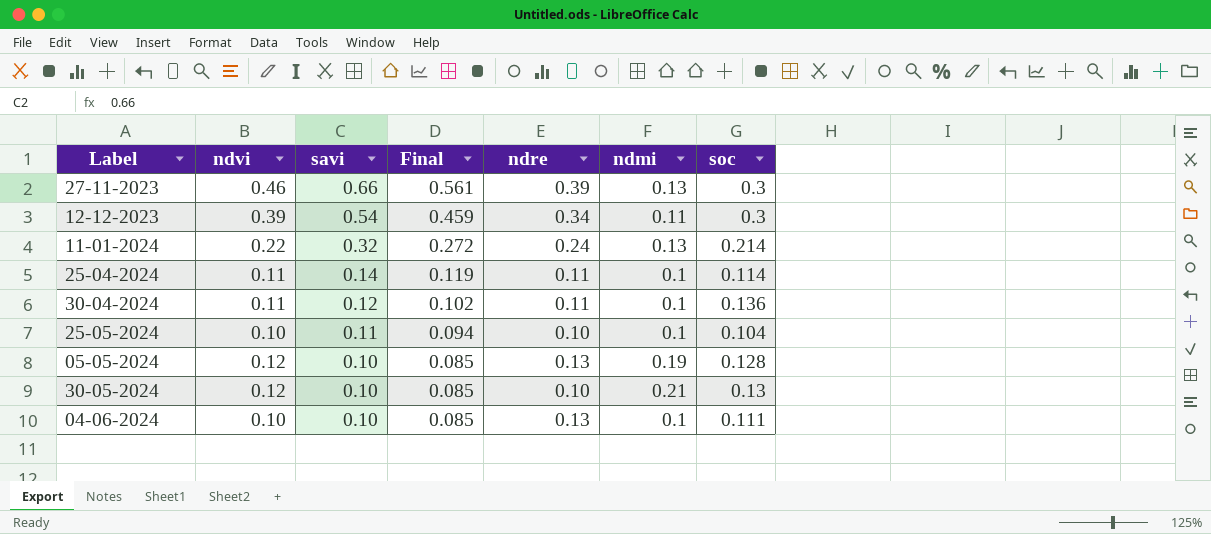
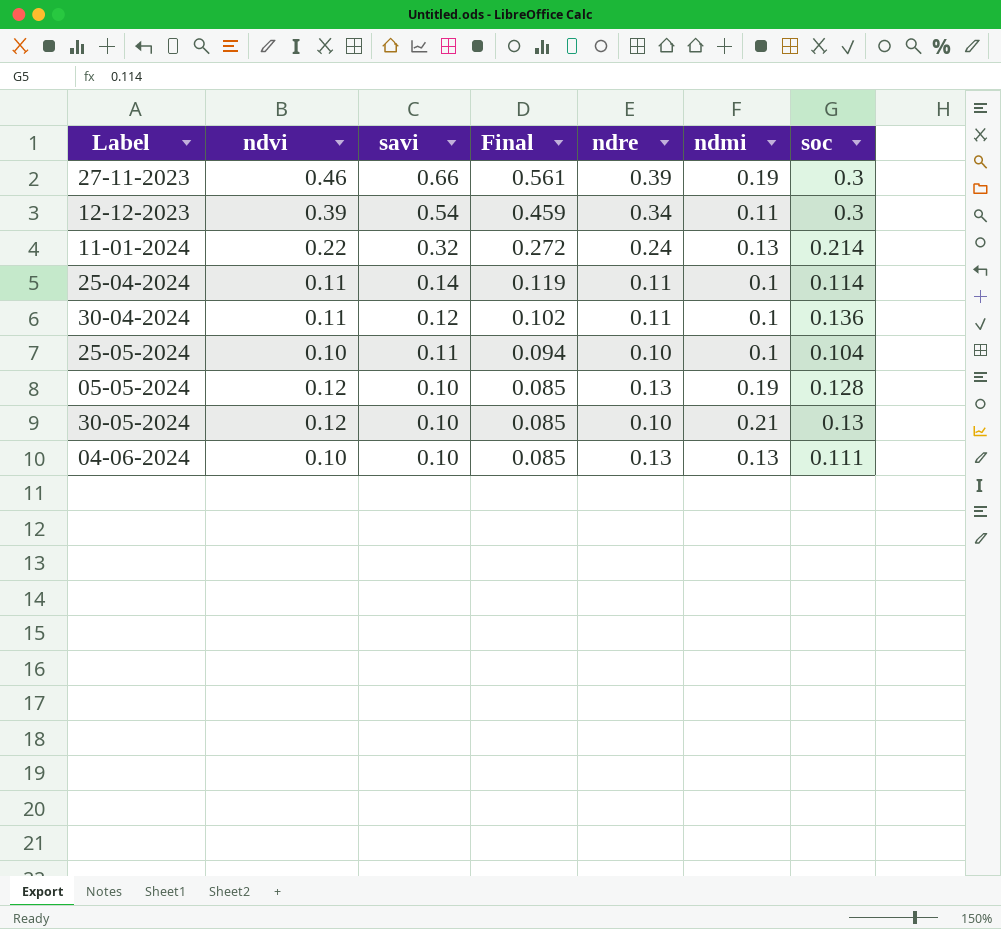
27-11-2023 | ndmi: 0.13 -> 0.19
04-06-2024 | ndmi: 0.1 -> 0.13

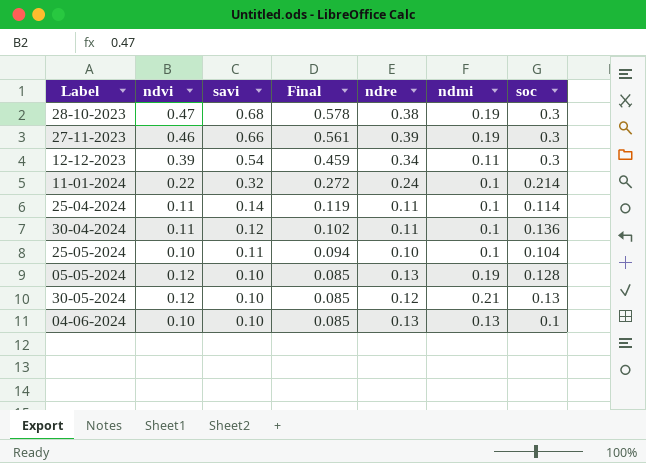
row 28-10-2023: none -> 0.47 | 0.68 | 0.578 | 0.38 | 0.19 | 0.3
11-01-2024 | ndmi: 0.13 -> 0.1
30-05-2024 | ndre: 0.10 -> 0.12
04-06-2024 | soc: 0.111 -> 0.1

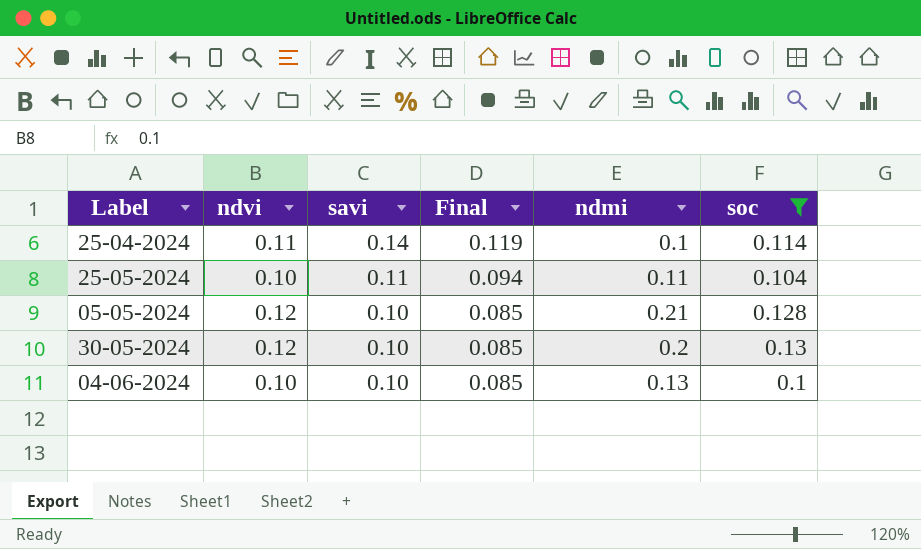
filter: none -> soc <= 0.13
column ndre | position: 5 -> none
25-05-2024 | ndmi: 0.1 -> 0.11
05-05-2024 | ndmi: 0.19 -> 0.21
30-05-2024 | ndmi: 0.21 -> 0.2

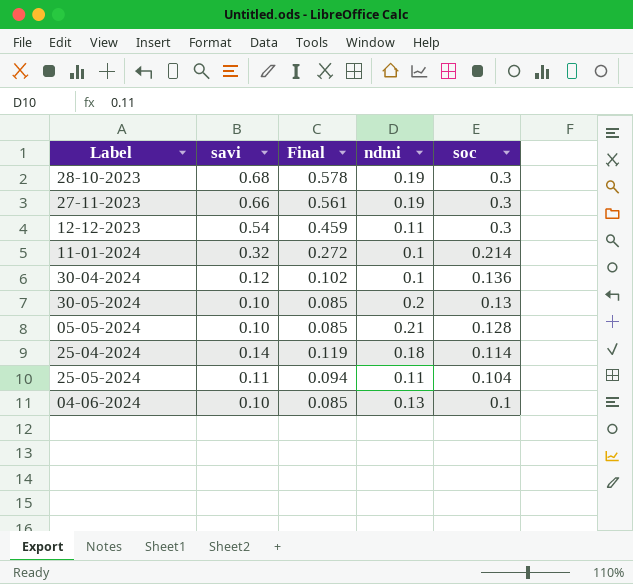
filter: soc <= 0.13 -> none
row order: savi descending -> soc descending
column ndvi | position: 2 -> none
25-04-2024 | ndmi: 0.1 -> 0.18

